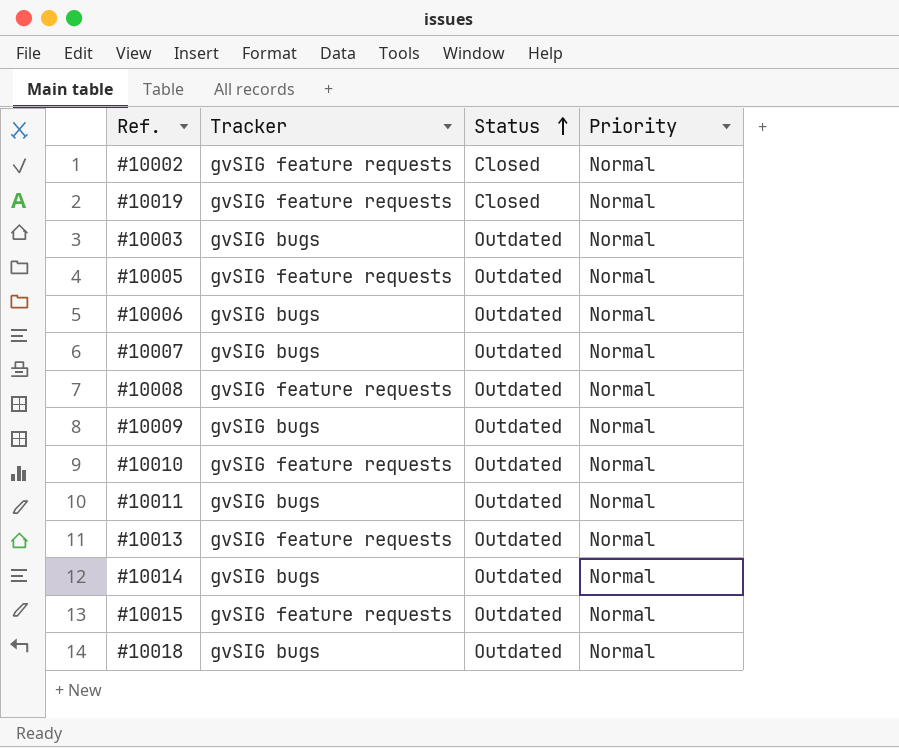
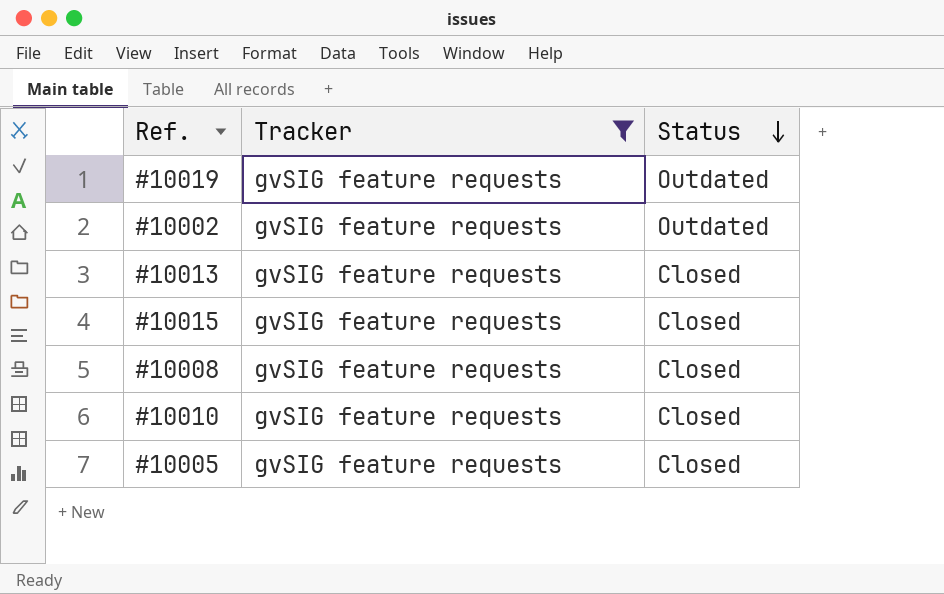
filter: none -> Tracker = gvSIG feature requests
row order: Status ascending -> Status descending
column Priority | position: 4 -> none
#10019 | Status: Closed -> Outdated
#10002 | Status: Closed -> Outdated
#10013 | Status: Outdated -> Closed
#10015 | Status: Outdated -> Closed
#10008 | Status: Outdated -> Closed
#10010 | Status: Outdated -> Closed
#10005 | Status: Outdated -> Closed

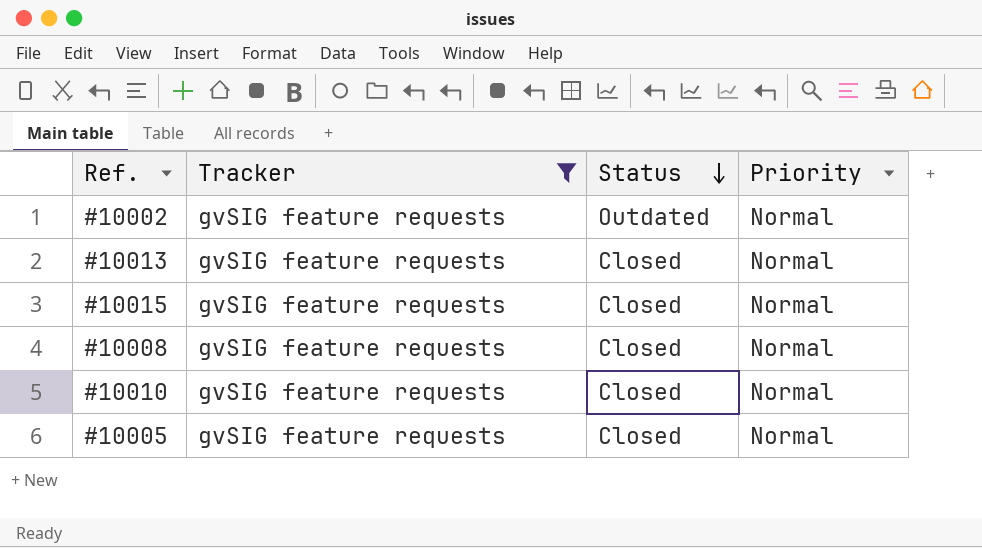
column Priority | position: none -> 4
row #10019: gvSIG feature requests | Outdated -> none

